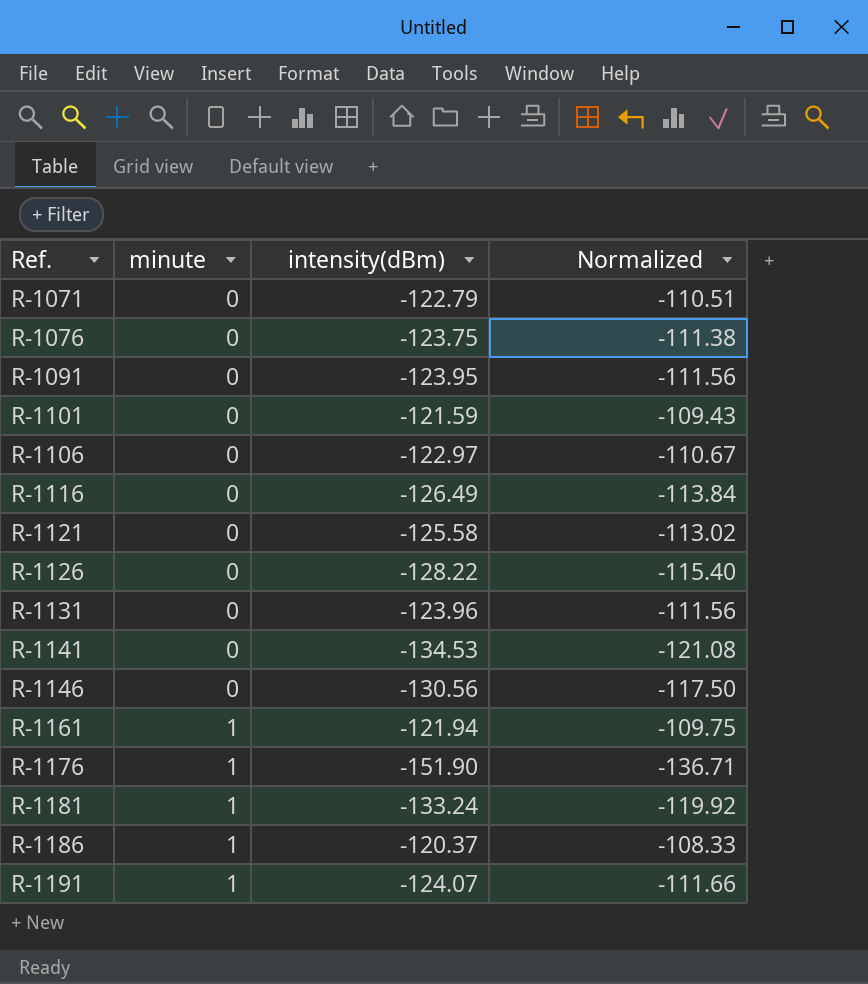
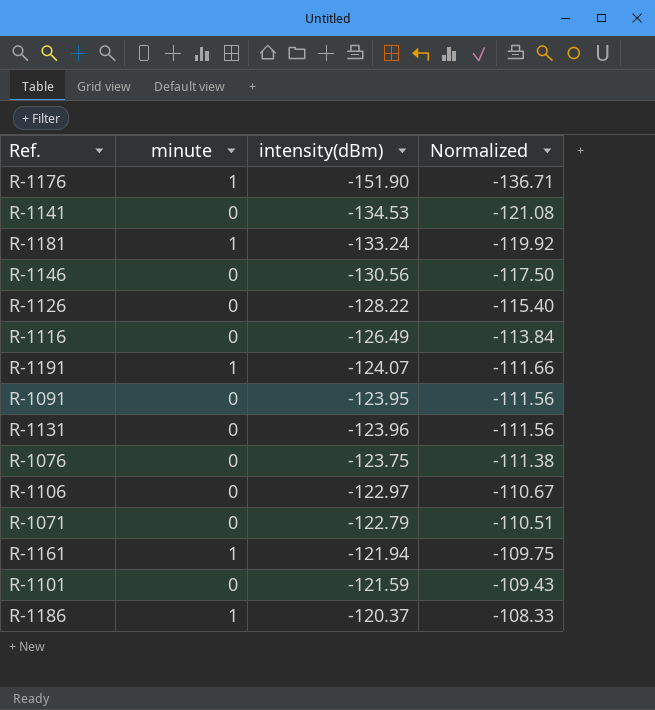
row order: Ref. ascending -> Normalized ascending
row R-1121: 0 | -125.58 | -113.02 -> none

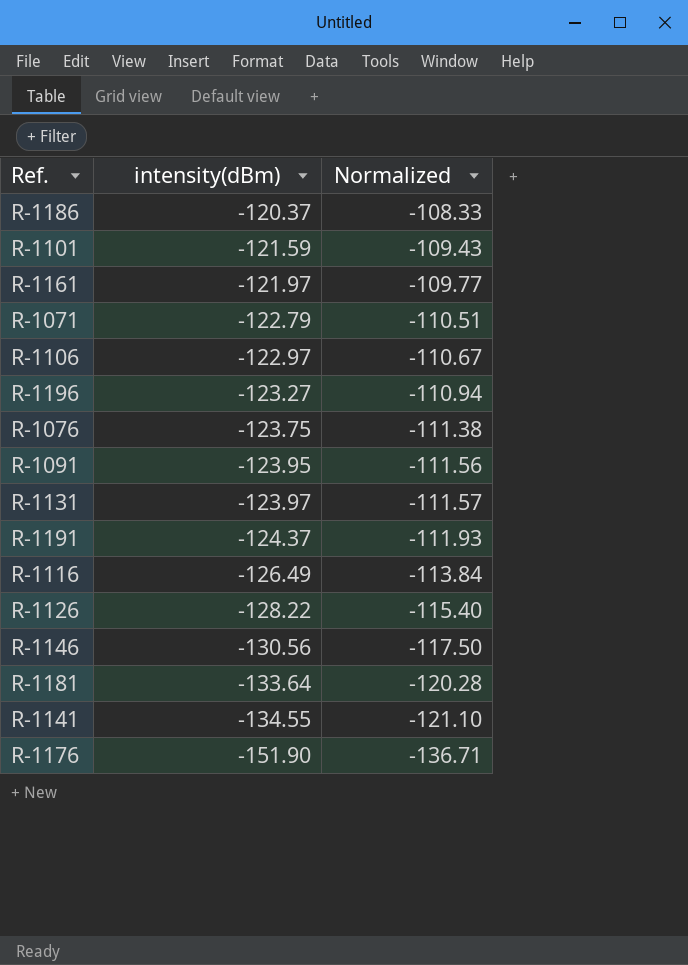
row order: Normalized ascending -> intensity(dBm) descending
column minute | position: 2 -> none
R-1161 | intensity(dBm): -121.94 -> -121.97
R-1161 | Normalized: -109.75 -> -109.77
row R-1196: none -> -123.27 | -110.94
R-1131 | intensity(dBm): -123.96 -> -123.97
R-1131 | Normalized: -111.56 -> -111.57
R-1191 | intensity(dBm): -124.07 -> -124.37
R-1191 | Normalized: -111.66 -> -111.93
R-1181 | intensity(dBm): -133.24 -> -133.64
R-1181 | Normalized: -119.92 -> -120.28
R-1141 | intensity(dBm): -134.53 -> -134.55
R-1141 | Normalized: -121.08 -> -121.10

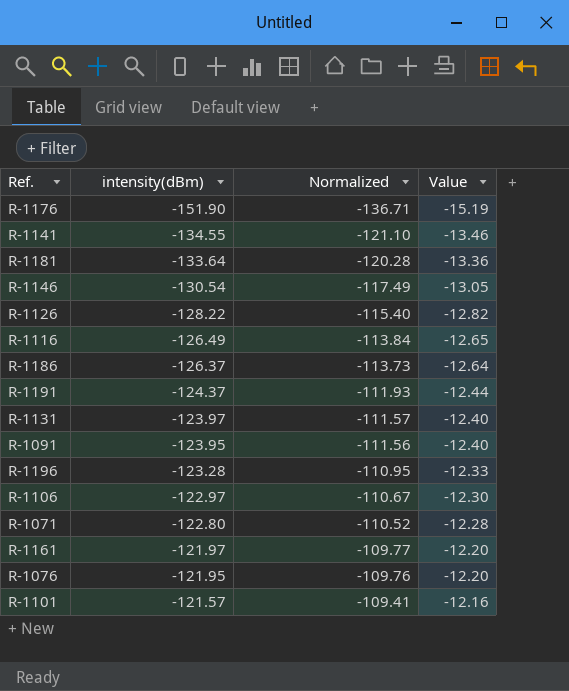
row order: intensity(dBm) descending -> intensity(dBm) ascending
column Value | formula: none -> [intensity(dBm)] * 0.1
R-1146 | intensity(dBm): -130.56 -> -130.54
R-1146 | Normalized: -117.50 -> -117.49
R-1186 | intensity(dBm): -120.37 -> -126.37
R-1186 | Normalized: -108.33 -> -113.73
R-1196 | intensity(dBm): -123.27 -> -123.28
R-1196 | Normalized: -110.94 -> -110.95
R-1071 | intensity(dBm): -122.79 -> -122.80
R-1071 | Normalized: -110.51 -> -110.52
R-1076 | intensity(dBm): -123.75 -> -121.95
R-1076 | Normalized: -111.38 -> -109.76
R-1101 | intensity(dBm): -121.59 -> -121.57
R-1101 | Normalized: -109.43 -> -109.41

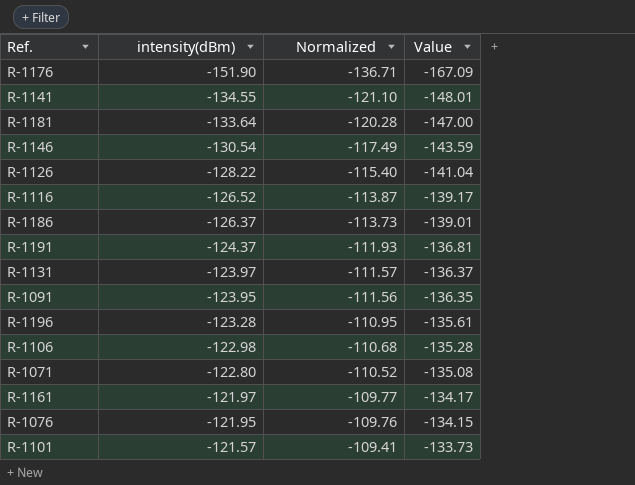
column Value | formula: [intensity(dBm)] * 0.1 -> [intensity(dBm)] * 1.1
R-1116 | intensity(dBm): -126.49 -> -126.52
R-1116 | Normalized: -113.84 -> -113.87
R-1106 | intensity(dBm): -122.97 -> -122.98
R-1106 | Normalized: -110.67 -> -110.68

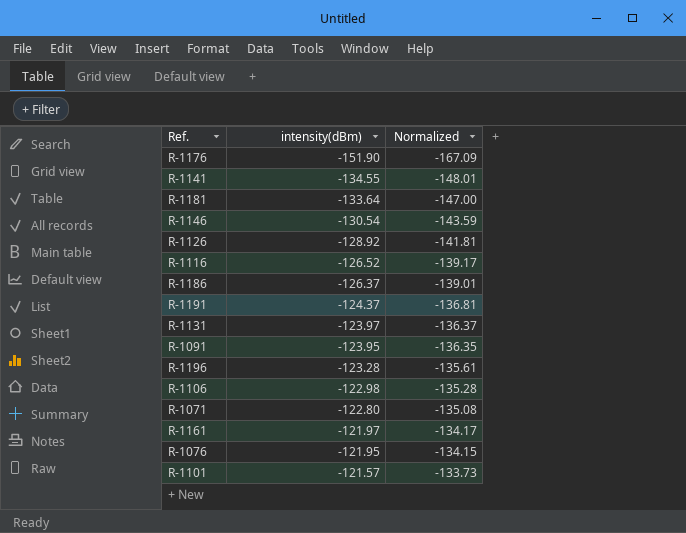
column Value | formula: [intensity(dBm)] * 1.1 -> none
column Normalized | formula: [intensity(dBm)] * 0.9 -> [intensity(dBm)] * 1.1
R-1126 | intensity(dBm): -128.22 -> -128.92

